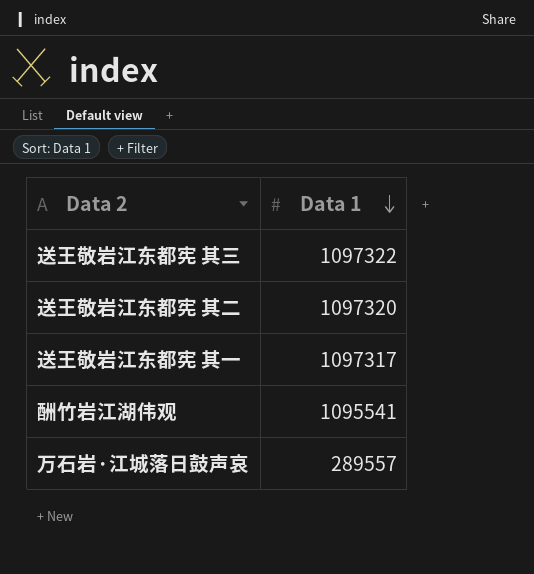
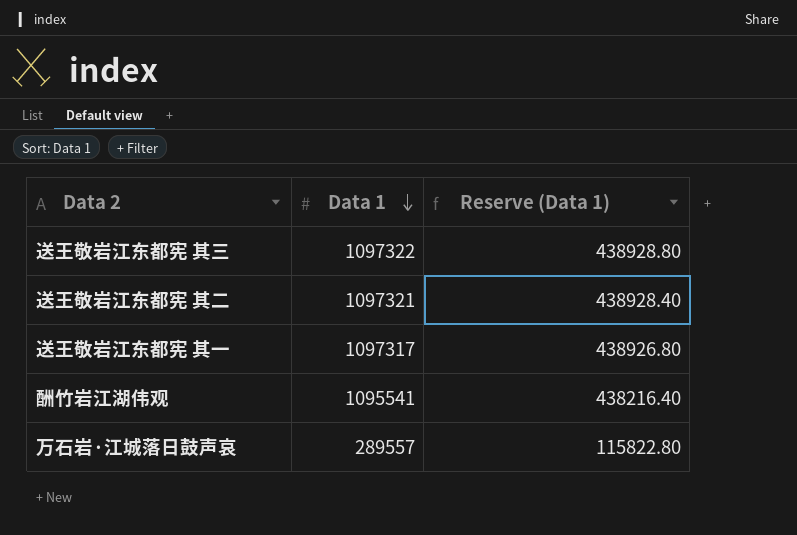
column Reserve (Data 1) | formula: none -> [Data 1] * 0.4
送王敬岩江东都宪 其二 | Data 1: 1097320 -> 1097321

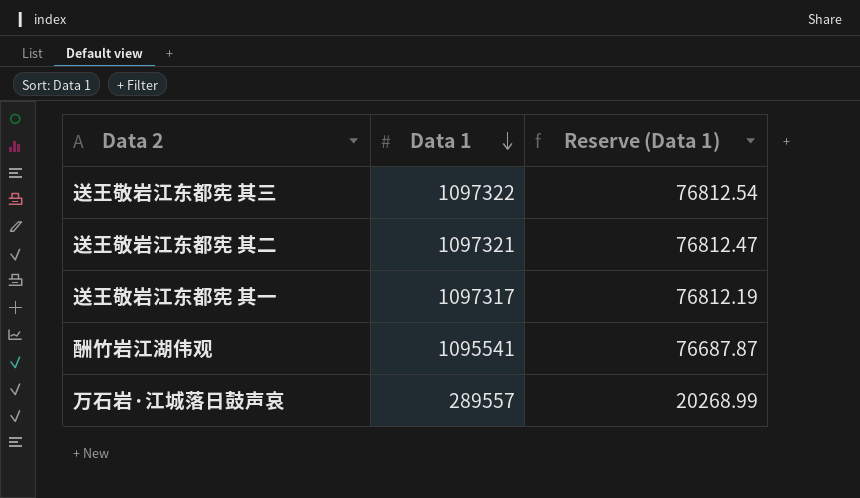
column Reserve (Data 1) | formula: [Data 1] * 0.4 -> [Data 1] * 0.07

